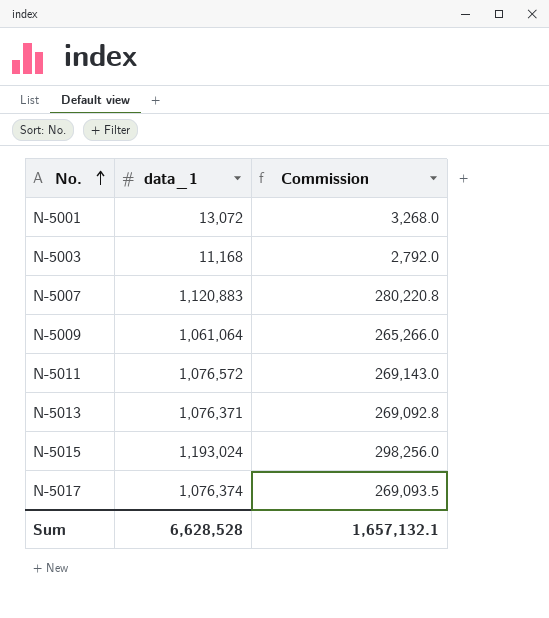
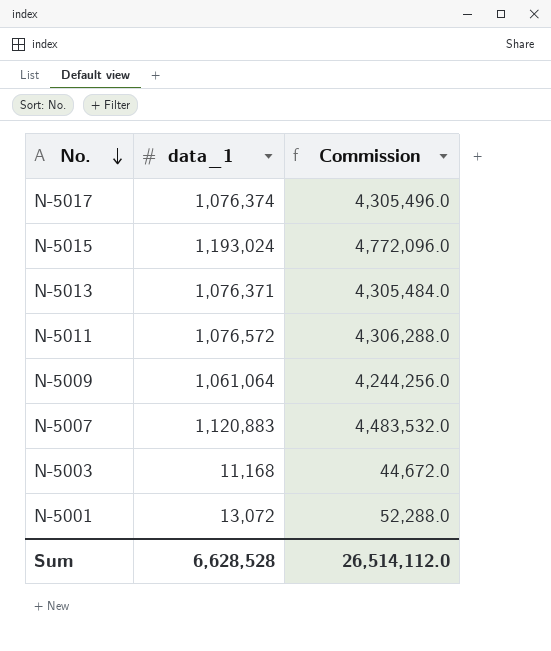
row order: No. ascending -> No. descending
column Commission | formula: [data_1] * 0.25 -> [data_1] * 4
Sum | Commission: 1,657,132.1 -> 26,514,112.0

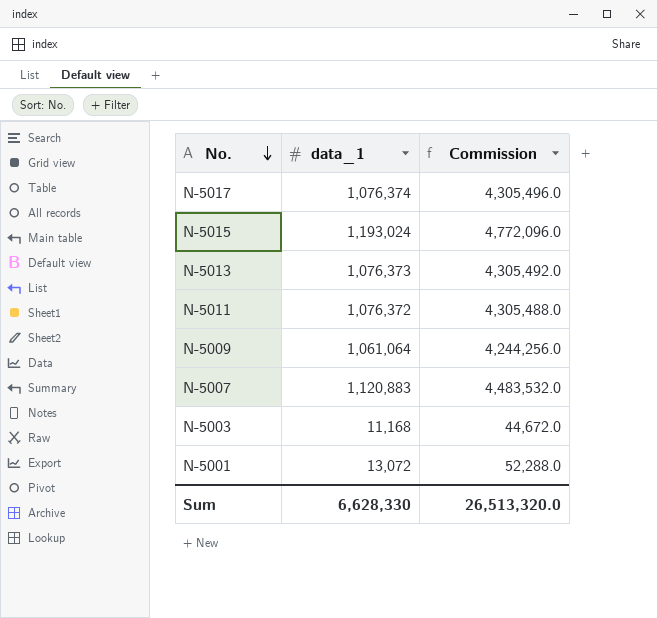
N-5013 | data_1: 1,076,371 -> 1,076,373
N-5013 | Commission: 4,305,484.0 -> 4,305,492.0
N-5011 | data_1: 1,076,572 -> 1,076,372
N-5011 | Commission: 4,306,288.0 -> 4,305,488.0
Sum | data_1: 6,628,528 -> 6,628,330
Sum | Commission: 26,514,112.0 -> 26,513,320.0

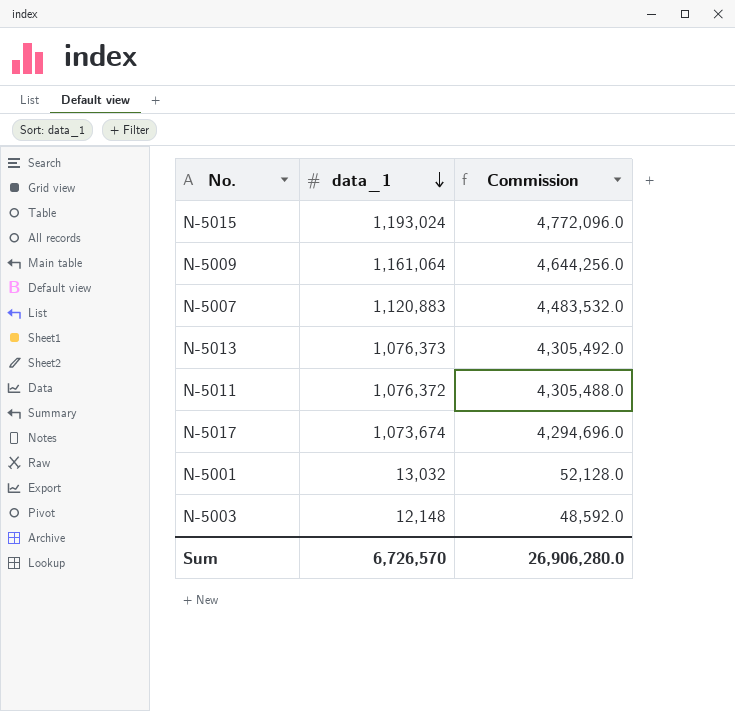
row order: No. descending -> data_1 descending
N-5009 | data_1: 1,061,064 -> 1,161,064
N-5009 | Commission: 4,244,256.0 -> 4,644,256.0
N-5017 | data_1: 1,076,374 -> 1,073,674
N-5017 | Commission: 4,305,496.0 -> 4,294,696.0
N-5001 | data_1: 13,072 -> 13,032
N-5001 | Commission: 52,288.0 -> 52,128.0
N-5003 | data_1: 11,168 -> 12,148
N-5003 | Commission: 44,672.0 -> 48,592.0
Sum | data_1: 6,628,330 -> 6,726,570
Sum | Commission: 26,513,320.0 -> 26,906,280.0

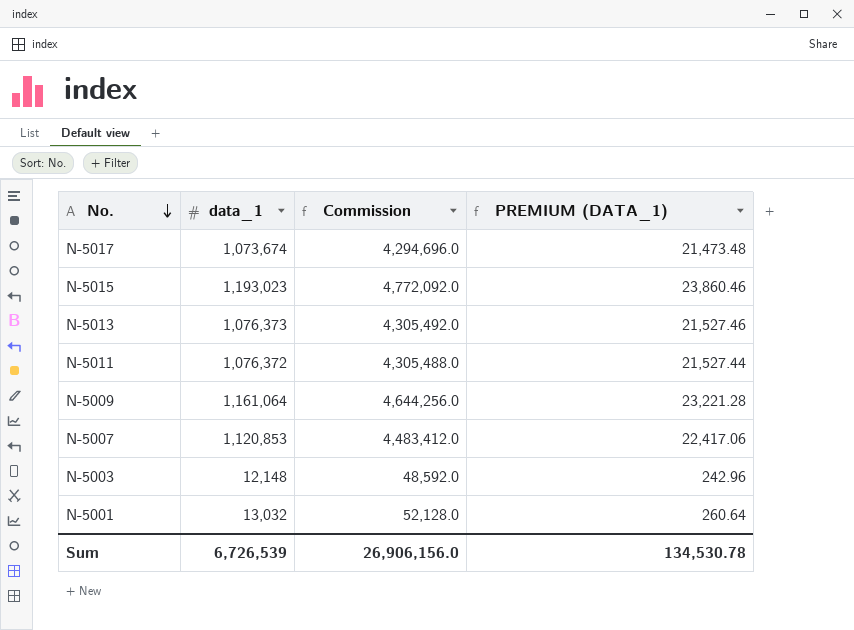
row order: data_1 descending -> No. descending
column PREMIUM (DATA_1) | formula: none -> [data_1] * 0.02
N-5015 | data_1: 1,193,024 -> 1,193,023
N-5015 | Commission: 4,772,096.0 -> 4,772,092.0
N-5007 | data_1: 1,120,883 -> 1,120,853
N-5007 | Commission: 4,483,532.0 -> 4,483,412.0
Sum | data_1: 6,726,570 -> 6,726,539
Sum | Commission: 26,906,280.0 -> 26,906,156.0

